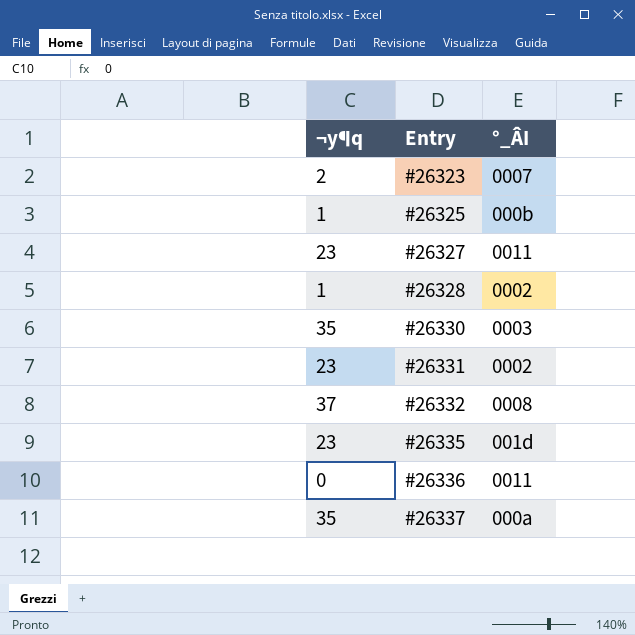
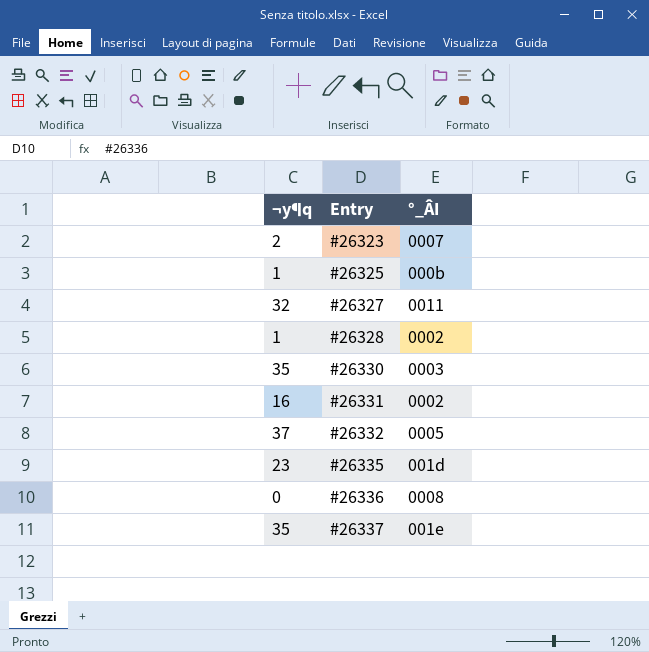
#26327 | ¬y¶q: 23 -> 32
#26331 | ¬y¶q: 23 -> 16
#26332 | °_ÂI: 0008 -> 0005
#26336 | °_ÂI: 0011 -> 0008
#26337 | °_ÂI: 000a -> 001e

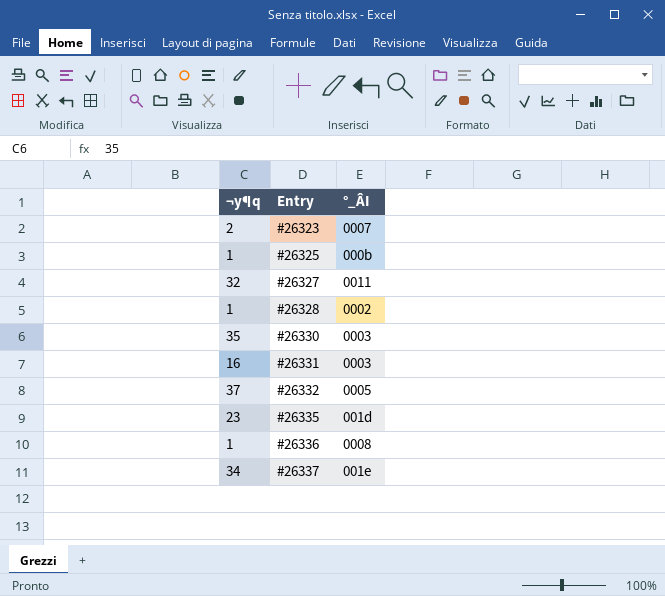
#26331 | °_ÂI: 0002 -> 0003
#26336 | ¬y¶q: 0 -> 1
#26337 | ¬y¶q: 35 -> 34

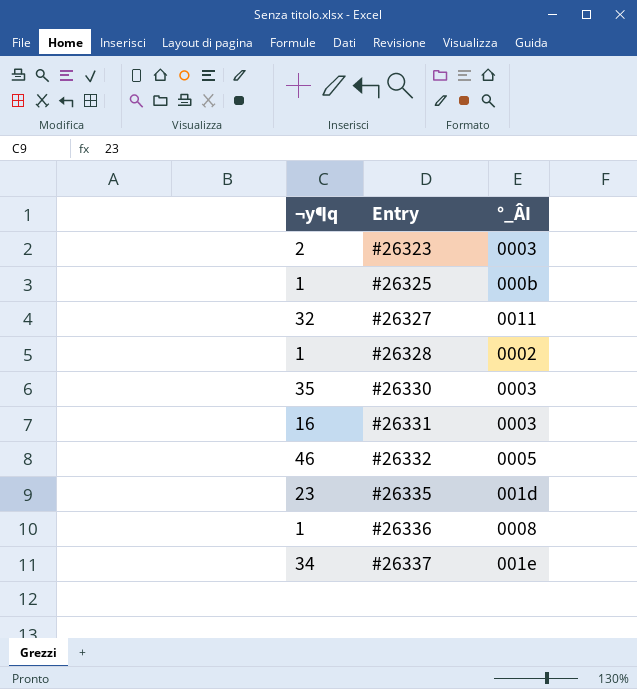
#26323 | °_ÂI: 0007 -> 0003
#26332 | ¬y¶q: 37 -> 46

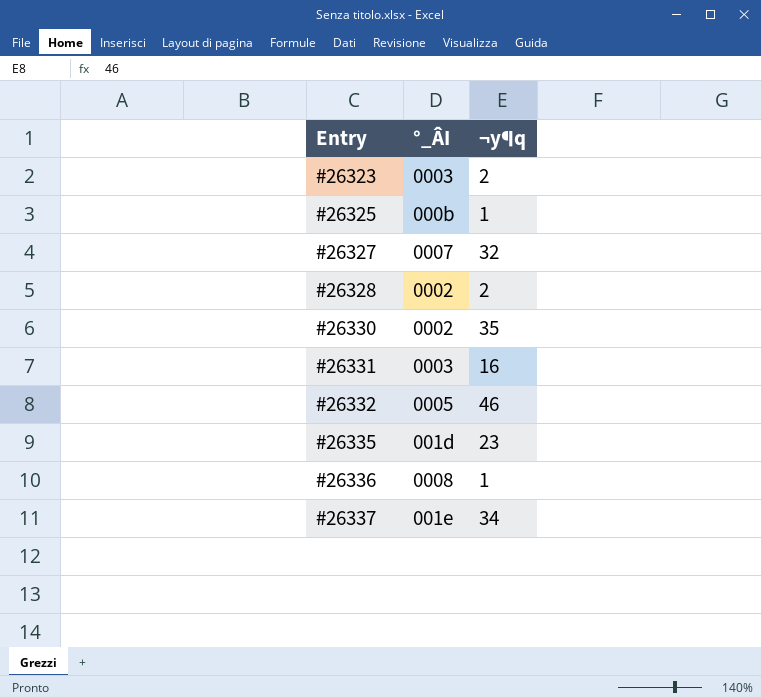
column ¬y¶q | position: 1 -> 3
#26327 | °_ÂI: 0011 -> 0007
#26328 | ¬y¶q: 1 -> 2
#26330 | °_ÂI: 0003 -> 0002

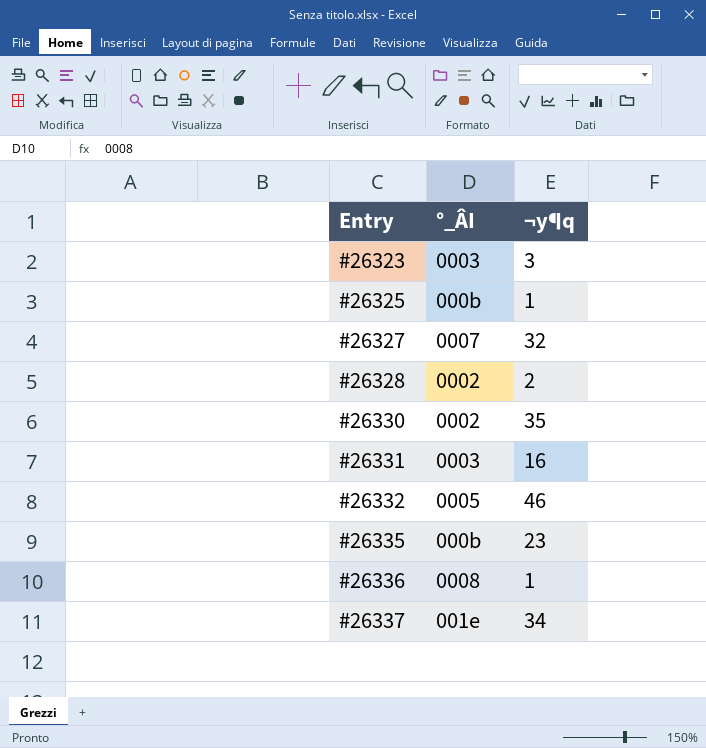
#26323 | ¬y¶q: 2 -> 3
#26335 | °_ÂI: 001d -> 000b

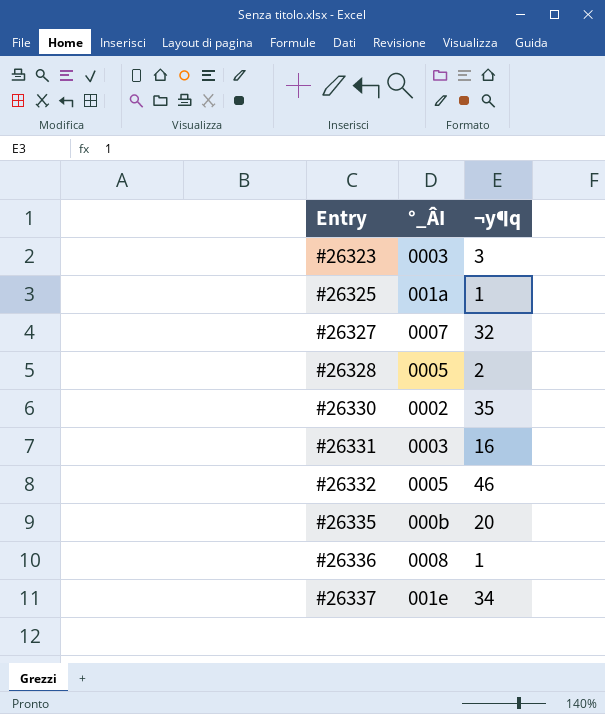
#26325 | °_ÂI: 000b -> 001a
#26328 | °_ÂI: 0002 -> 0005
#26335 | ¬y¶q: 23 -> 20

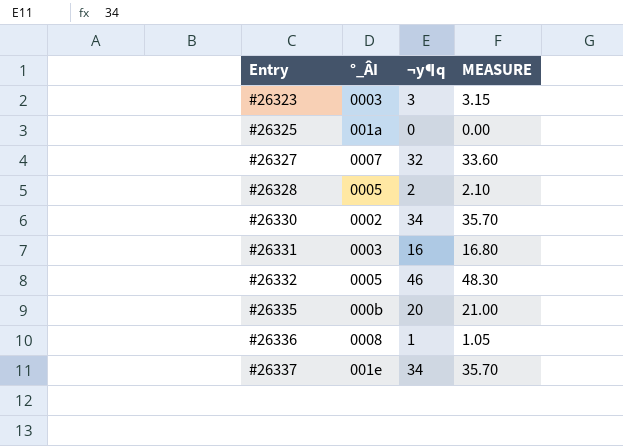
column MEASURE | formula: none -> [¬y¶q] * 1.05
#26325 | ¬y¶q: 1 -> 0
#26330 | ¬y¶q: 35 -> 34

